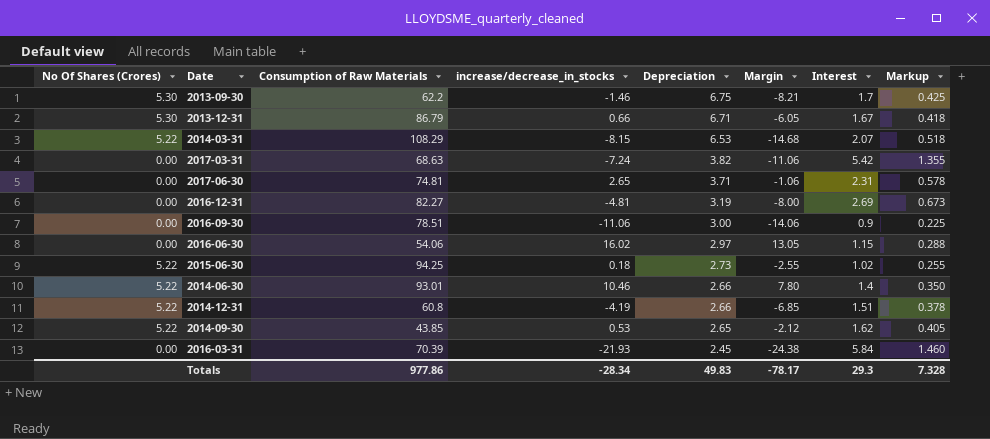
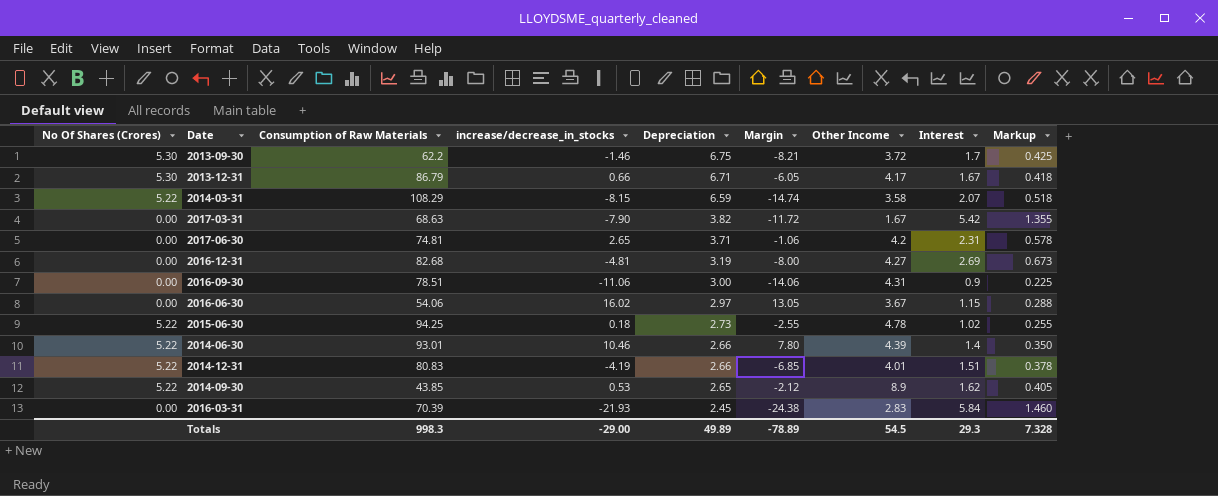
column Other Income | position: none -> 7
2014-03-31 | Depreciation: 6.53 -> 6.59
2014-03-31 | Margin: -14.68 -> -14.74
2017-03-31 | increase/decrease_in_stocks: -7.24 -> -7.90
2017-03-31 | Margin: -11.06 -> -11.72
2016-12-31 | Consumption of Raw Materials: 82.27 -> 82.68
2014-12-31 | Consumption of Raw Materials: 60.8 -> 80.83
Totals | Consumption of Raw Materials: 977.86 -> 998.3
Totals | increase/decrease_in_stocks: -28.34 -> -29.00
Totals | Depreciation: 49.83 -> 49.89
Totals | Margin: -78.17 -> -78.89

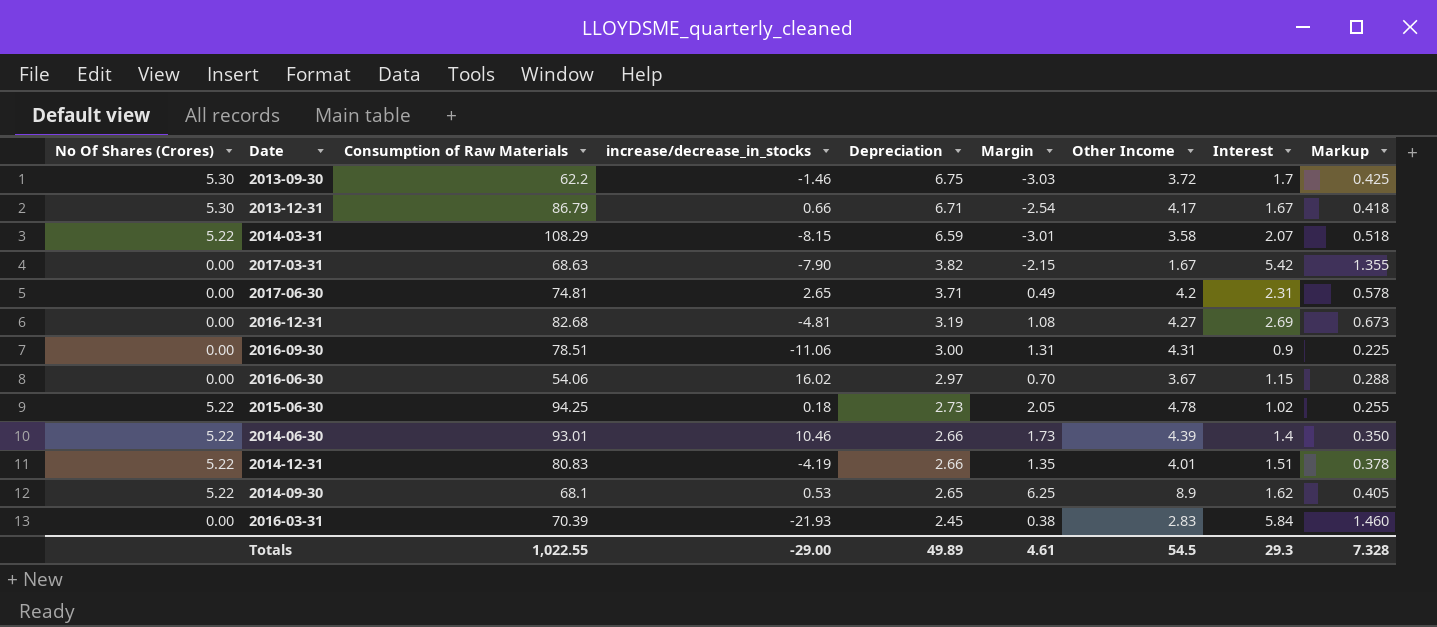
column Margin | formula: [increase/decrease_in_stocks] - [Depreciation] -> [Other Income] - [Depreciation]
2014-09-30 | Consumption of Raw Materials: 43.85 -> 68.1
Totals | Consumption of Raw Materials: 998.3 -> 1,022.55
Totals | Margin: -78.89 -> 4.61

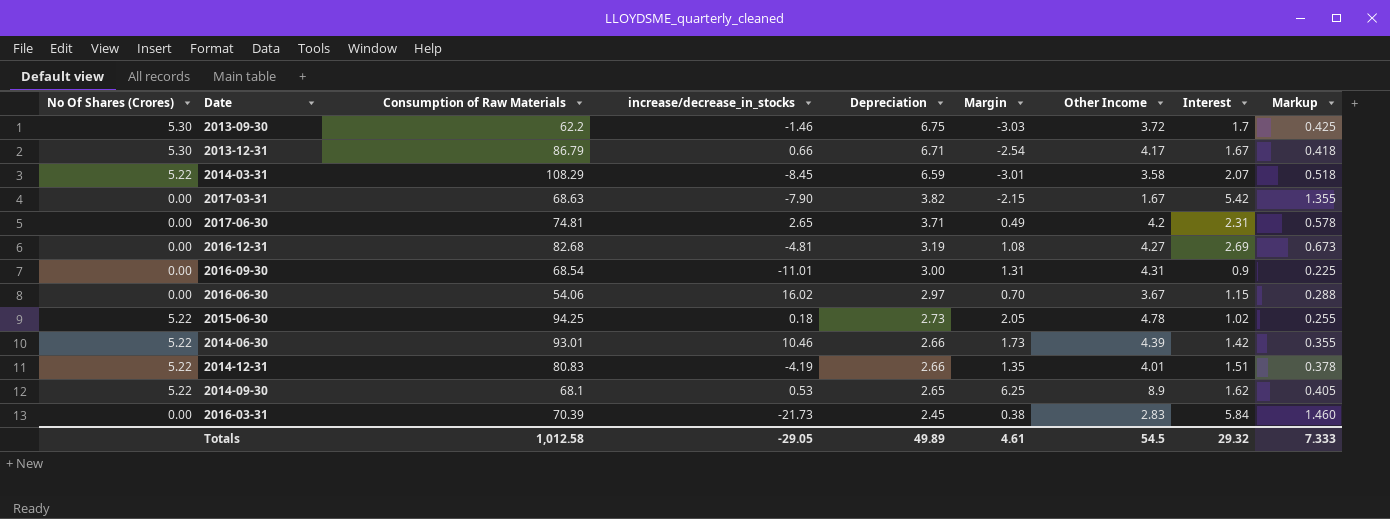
2014-03-31 | increase/decrease_in_stocks: -8.15 -> -8.45
2016-09-30 | Consumption of Raw Materials: 78.51 -> 68.54
2016-09-30 | increase/decrease_in_stocks: -11.06 -> -11.01
2014-06-30 | Interest: 1.4 -> 1.42
2014-06-30 | Markup: 0.350 -> 0.355
2016-03-31 | increase/decrease_in_stocks: -21.93 -> -21.73
Totals | Consumption of Raw Materials: 1,022.55 -> 1,012.58
Totals | increase/decrease_in_stocks: -29.00 -> -29.05
Totals | Interest: 29.3 -> 29.32
Totals | Markup: 7.328 -> 7.333

